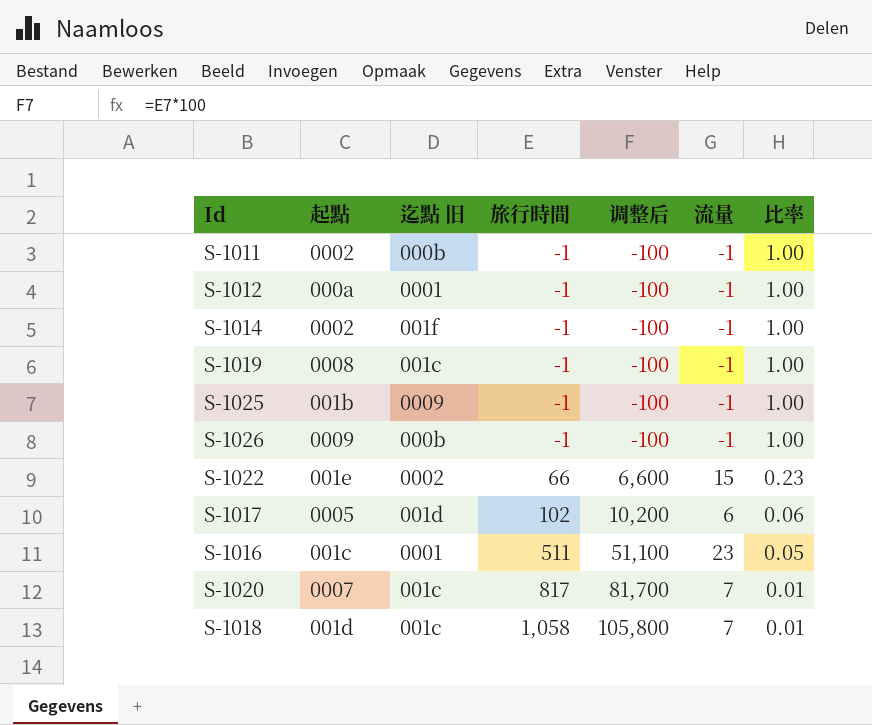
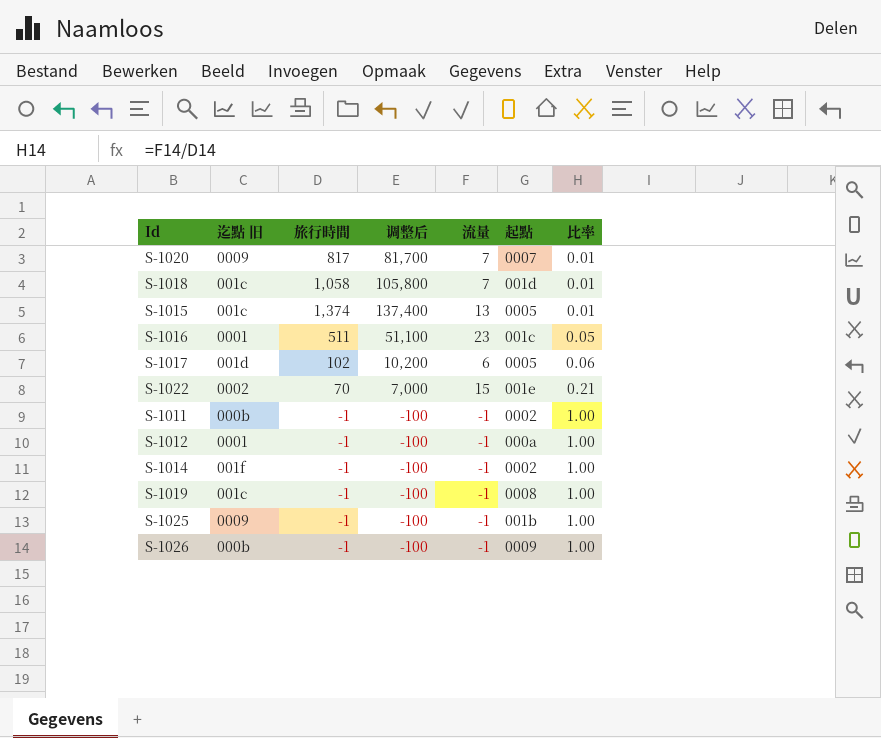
row order: 旅行時間 ascending -> 比率 ascending
column 起點 | position: 2 -> 6
S-1020 | 迄點 旧: 001c -> 0009
row S-1015: none -> 001c | 1,374 | 137,400 | 13 | 0005 | 0.01
S-1022 | 旅行時間: 66 -> 70
S-1022 | 调整后: 6,600 -> 7,000
S-1022 | 比率: 0.23 -> 0.21

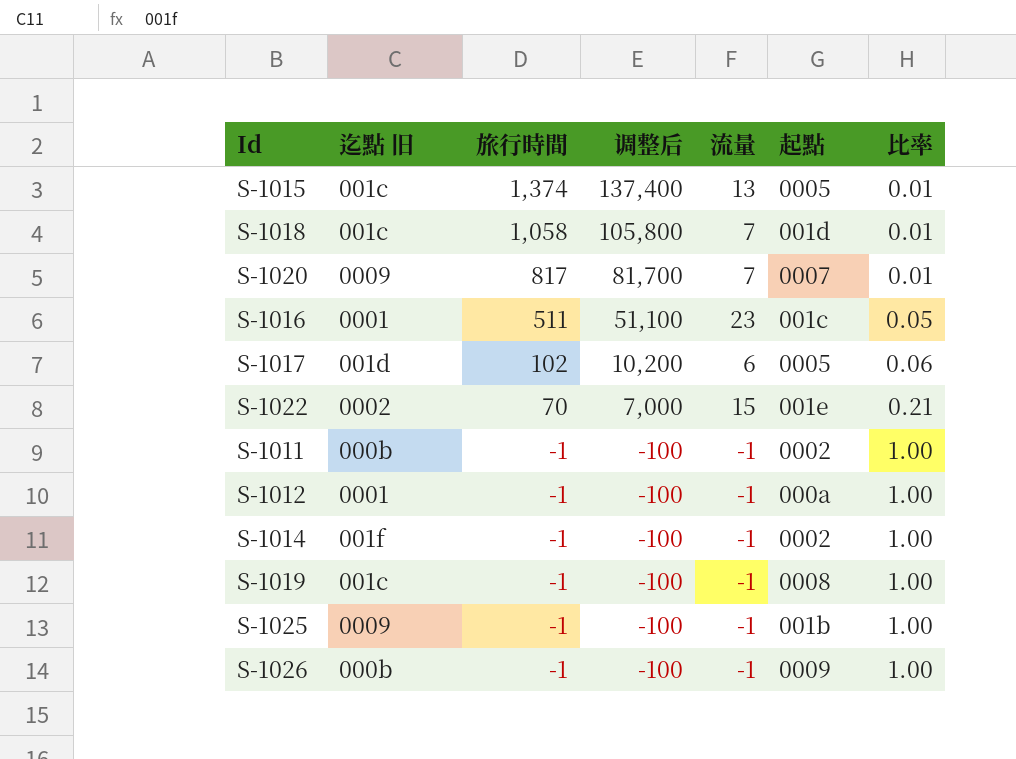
row order: 比率 ascending -> 旅行時間 descending

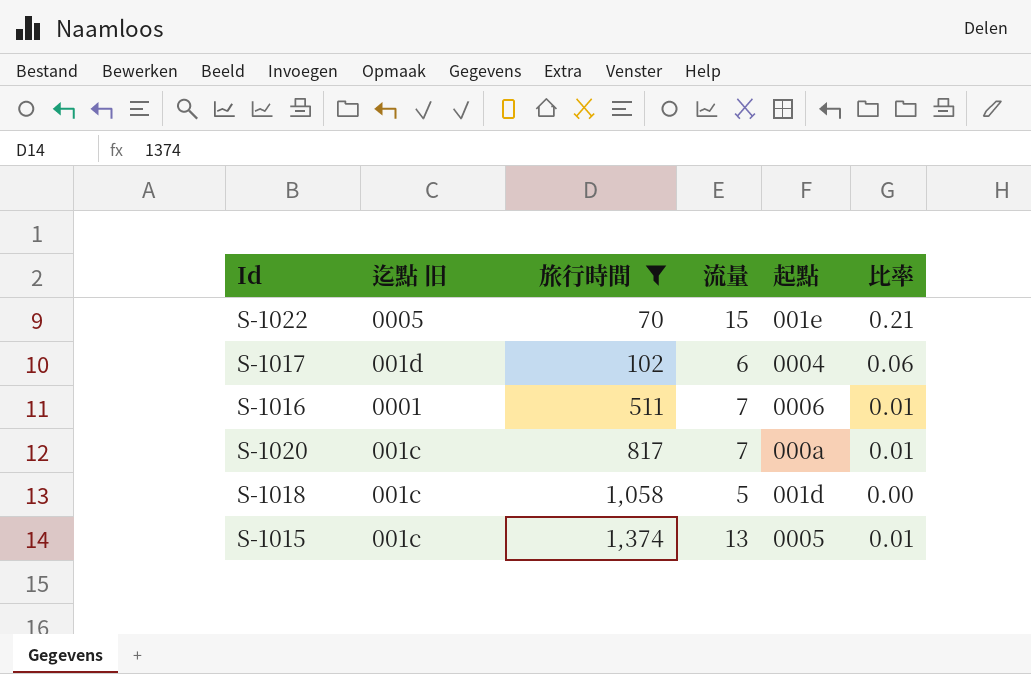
filter: none -> 旅行時間 != -1
row order: 旅行時間 descending -> 旅行時間 ascending
column 调整后 | formula: [旅行時間] * 100 -> none
S-1022 | 迄點 旧: 0002 -> 0005
S-1017 | 起點: 0005 -> 0004
S-1016 | 流量: 23 -> 7
S-1016 | 起點: 001c -> 0006
S-1016 | 比率: 0.05 -> 0.01
S-1020 | 迄點 旧: 0009 -> 001c
S-1020 | 起點: 0007 -> 000a
S-1018 | 流量: 7 -> 5
S-1018 | 比率: 0.01 -> 0.00

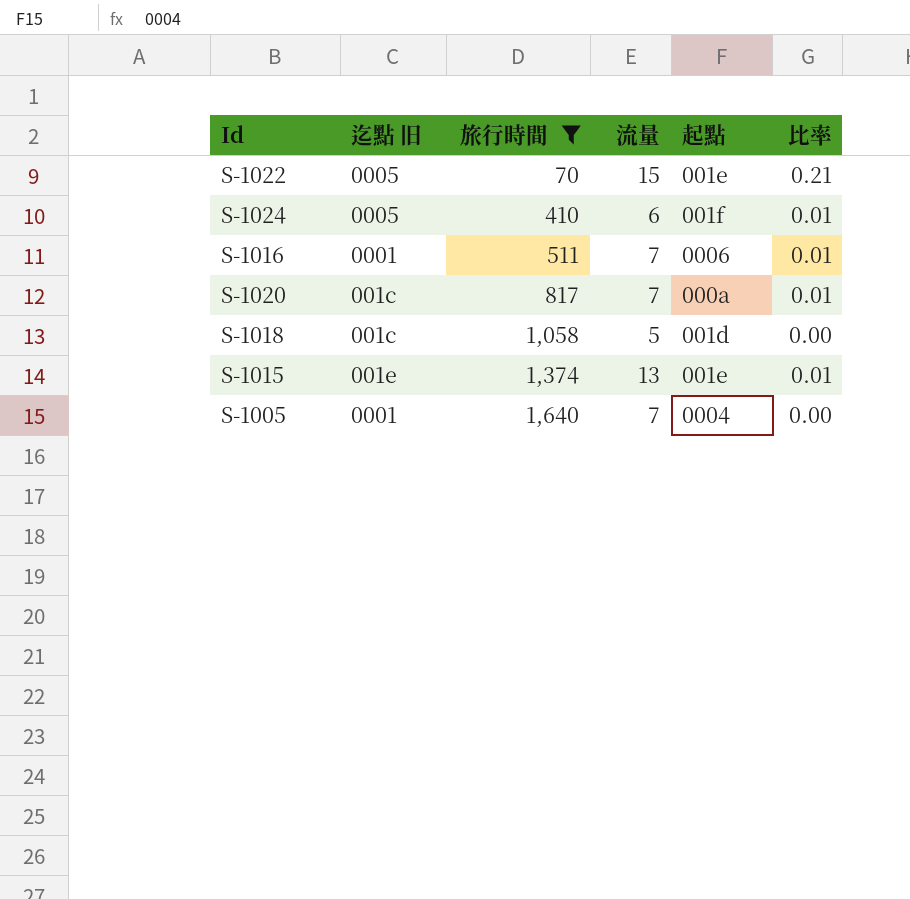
row S-1017: 001d | 102 | 6 | 0004 | 0.06 -> none
row S-1024: none -> 0005 | 410 | 6 | 001f | 0.01
S-1015 | 迄點 旧: 001c -> 001e
S-1015 | 起點: 0005 -> 001e
row S-1005: none -> 0001 | 1,640 | 7 | 0004 | 0.00

